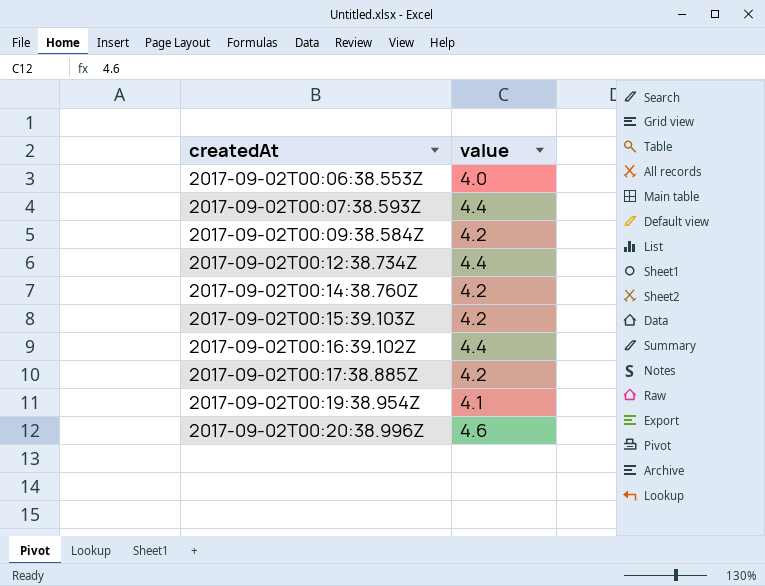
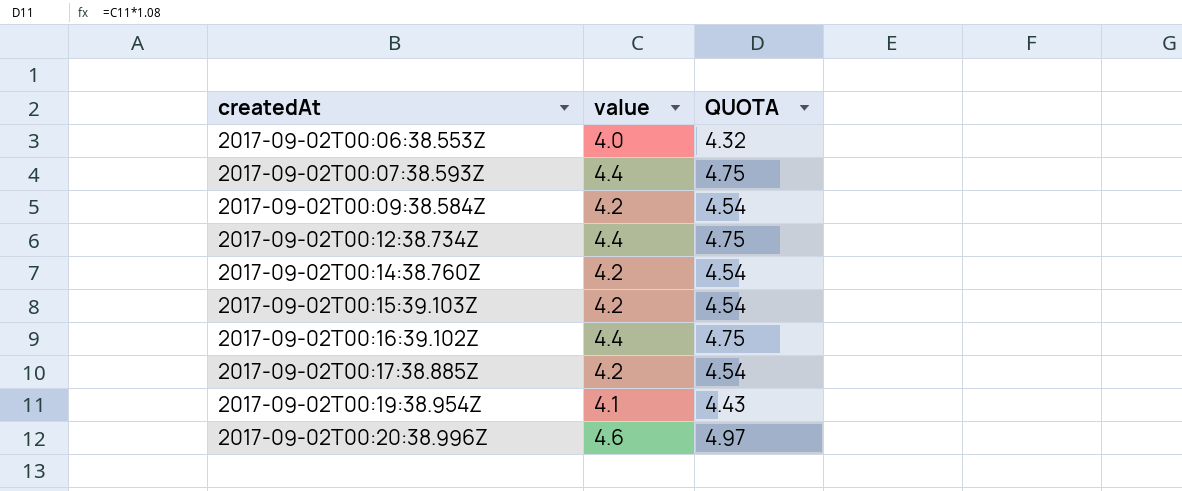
column QUOTA | formula: none -> [value] * 1.08

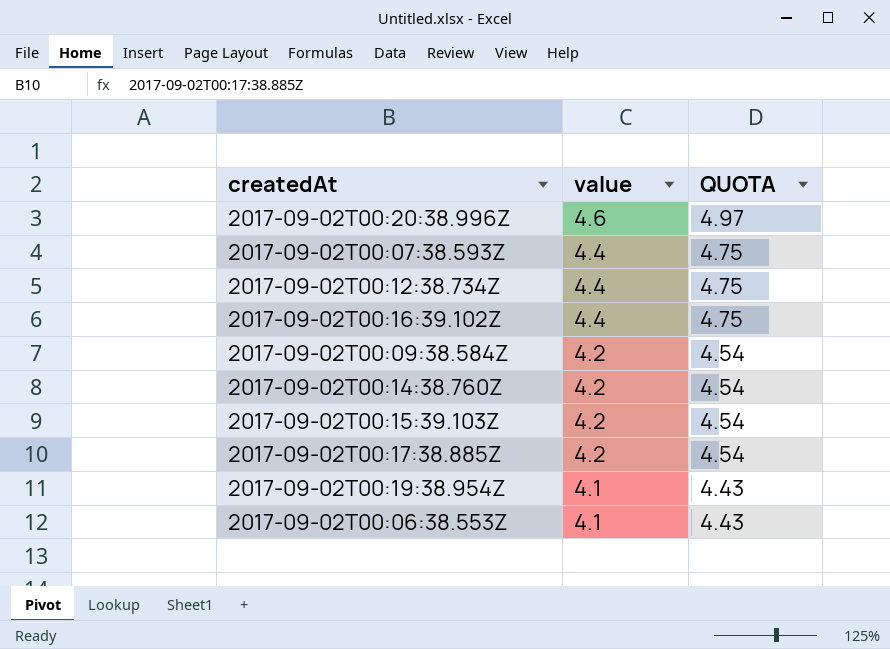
row order: createdAt ascending -> value descending
2017-09-02T00:06:38.553Z | value: 4.0 -> 4.1
2017-09-02T00:06:38.553Z | QUOTA: 4.32 -> 4.43

